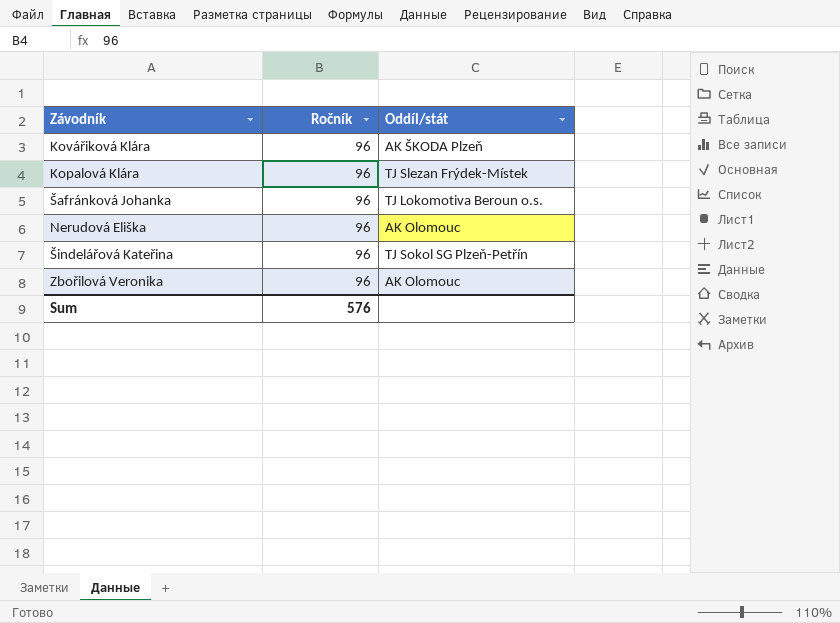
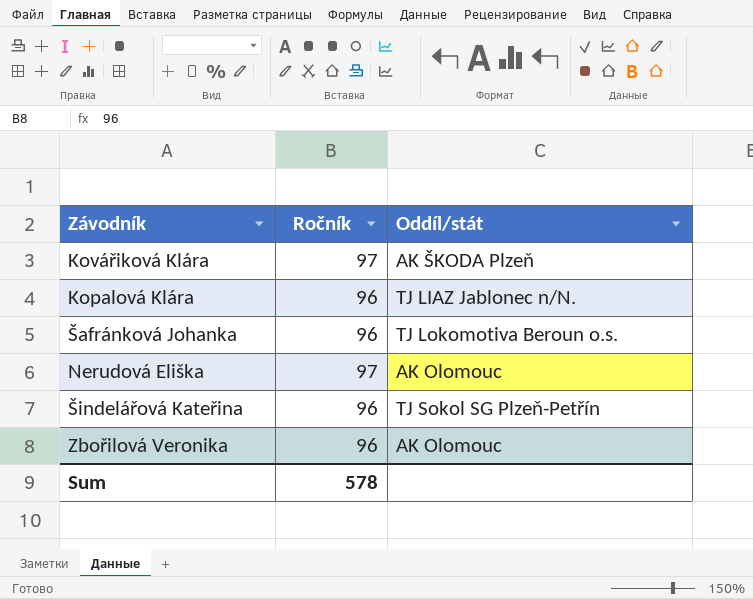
Kovářiková Klára | Ročník: 96 -> 97
Kopalová Klára | Oddíl/stát: TJ Slezan Frýdek-Místek -> TJ LIAZ Jablonec n/N.
Nerudová Eliška | Ročník: 96 -> 97
Sum | Ročník: 576 -> 578

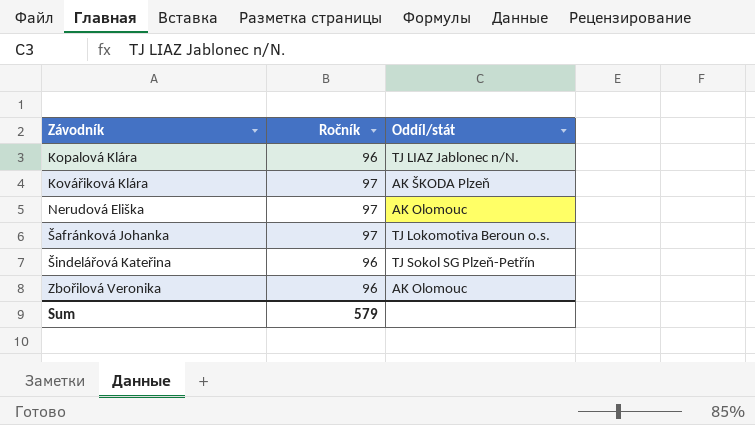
row order: none -> Závodník ascending
Šafránková Johanka | Ročník: 96 -> 97
Sum | Ročník: 578 -> 579

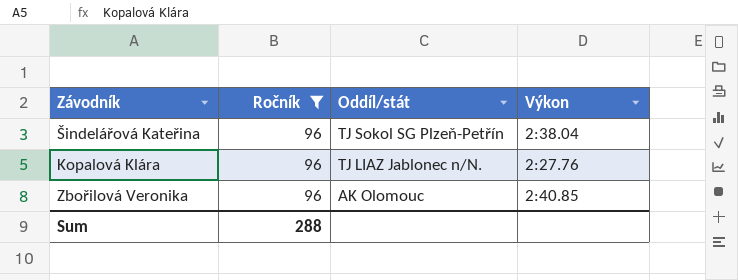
filter: none -> Ročník = 96
row order: Závodník ascending -> Oddíl/stát descending
column Výkon | position: none -> 4
Sum | Ročník: 579 -> 288

